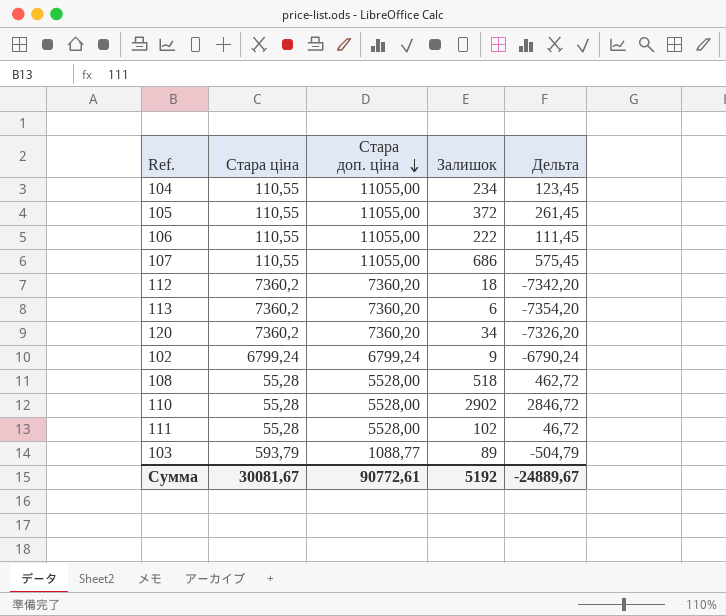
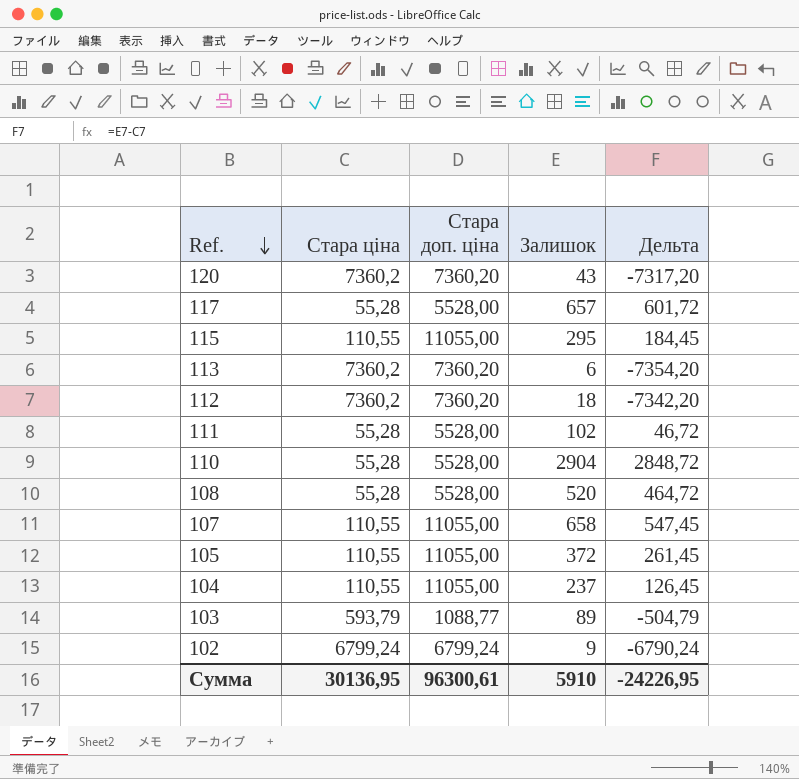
row order: Стара доп. ціна descending -> Ref. descending
row 106: 110,55 | 11055,00 | 222 | 111,45 -> none
120 | Залишок: 34 -> 43
120 | Дельта: -7326,20 -> -7317,20
row 117: none -> 55,28 | 5528,00 | 657 | 601,72
row 115: none -> 110,55 | 11055,00 | 295 | 184,45
110 | Залишок: 2902 -> 2904
110 | Дельта: 2846,72 -> 2848,72
108 | Залишок: 518 -> 520
108 | Дельта: 462,72 -> 464,72
107 | Залишок: 686 -> 658
107 | Дельта: 575,45 -> 547,45
104 | Залишок: 234 -> 237
104 | Дельта: 123,45 -> 126,45
Сумма | Стара ціна: 30081,67 -> 30136,95
Сумма | Стара доп. ціна: 90772,61 -> 96300,61
Сумма | Залишок: 5192 -> 5910
Сумма | Дельта: -24889,67 -> -24226,95

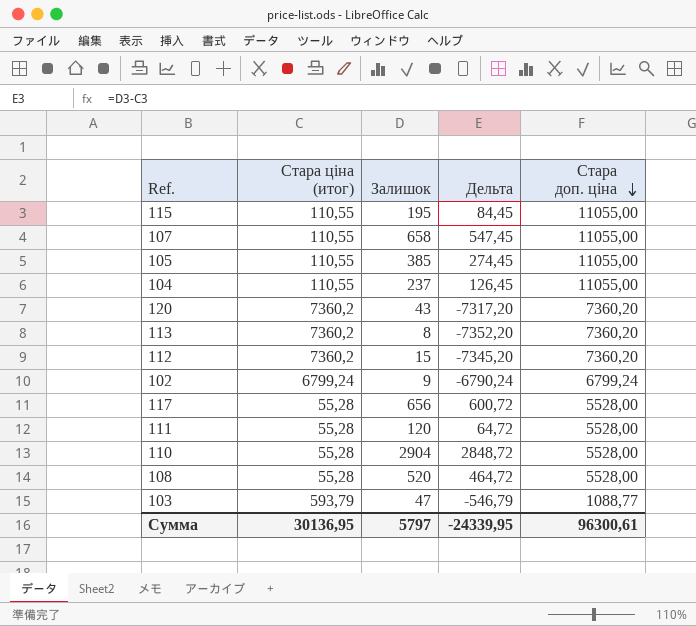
row order: Ref. descending -> Стара доп. ціна descending
column name: Стара ціна -> Стара ціна (итог)
column Стара доп. ціна | position: 3 -> 5
115 | Залишок: 295 -> 195
115 | Дельта: 184,45 -> 84,45
105 | Залишок: 372 -> 385
105 | Дельта: 261,45 -> 274,45
113 | Залишок: 6 -> 8
113 | Дельта: -7354,20 -> -7352,20
112 | Залишок: 18 -> 15
112 | Дельта: -7342,20 -> -7345,20
117 | Залишок: 657 -> 656
117 | Дельта: 601,72 -> 600,72
111 | Залишок: 102 -> 120
111 | Дельта: 46,72 -> 64,72
103 | Залишок: 89 -> 47
103 | Дельта: -504,79 -> -546,79
Сумма | Залишок: 5910 -> 5797
Сумма | Дельта: -24226,95 -> -24339,95

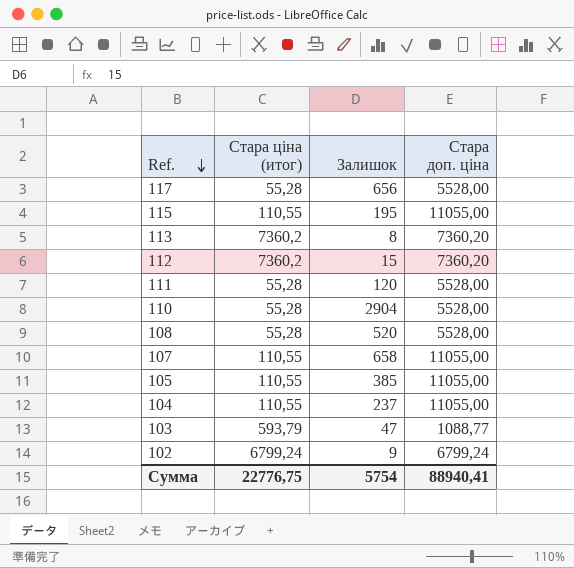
row order: Стара доп. ціна descending -> Ref. descending
column Дельта | formula: [Залишок] - [Стара ціна (итог)] -> none
row 120: 7360,2 | 43 | -7317,20 | 7360,20 -> none
Сумма | Стара ціна (итог): 30136,95 -> 22776,75
Сумма | Залишок: 5797 -> 5754
Сумма | Стара доп. ціна: 96300,61 -> 88940,41

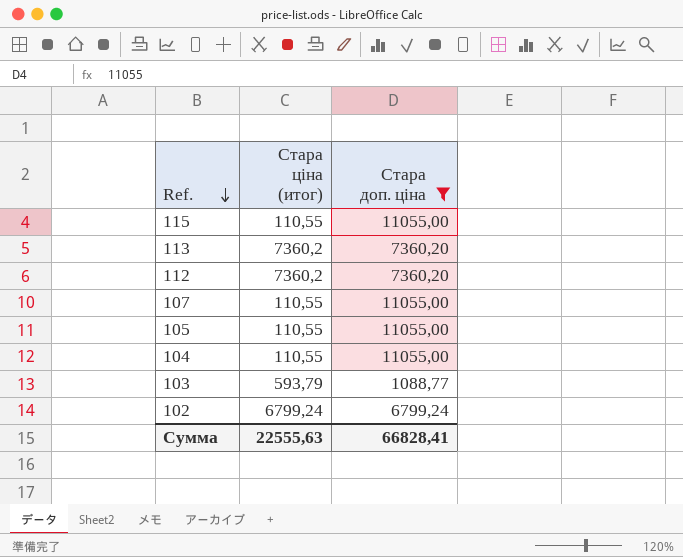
filter: none -> Стара доп. ціна != 5528,00
column Залишок | position: 3 -> none
Сумма | Стара ціна (итог): 22776,75 -> 22555,63
Сумма | Стара доп. ціна: 88940,41 -> 66828,41

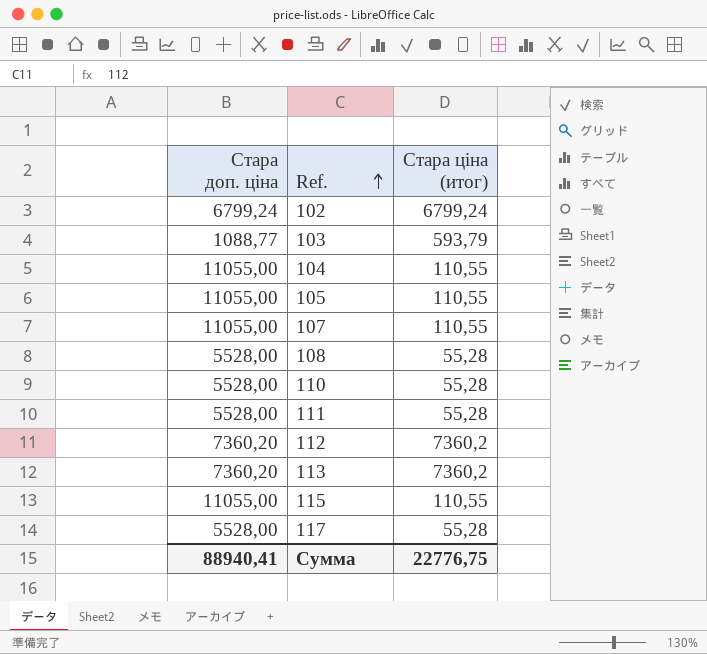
filter: Стара доп. ціна != 5528,00 -> none
row order: Ref. descending -> Ref. ascending
column Стара доп. ціна | position: 3 -> 1
Сумма | Стара доп. ціна: 66828,41 -> 88940,41
Сумма | Стара ціна (итог): 22555,63 -> 22776,75

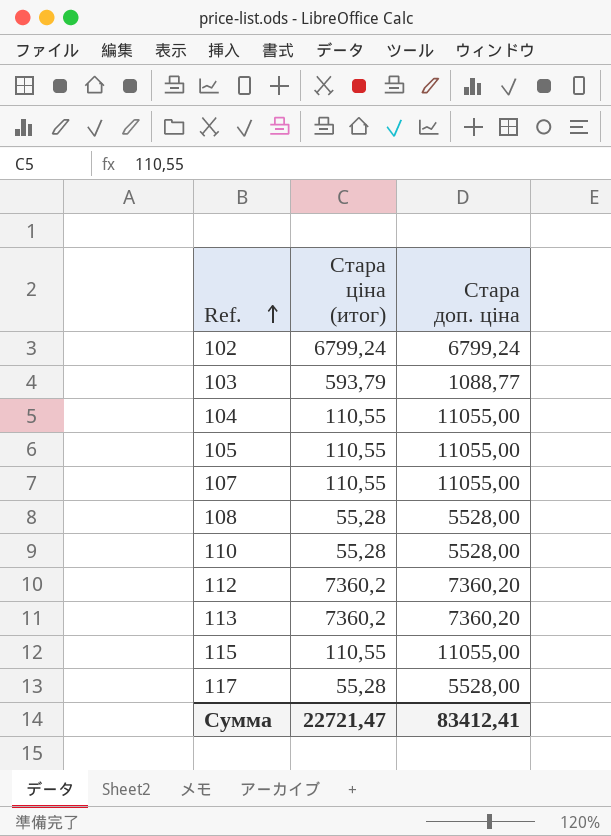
column Стара доп. ціна | position: 1 -> 3
row 111: 5528,00 | 55,28 -> none
Сумма | Стара ціна (итог): 22776,75 -> 22721,47
Сумма | Стара доп. ціна: 88940,41 -> 83412,41

